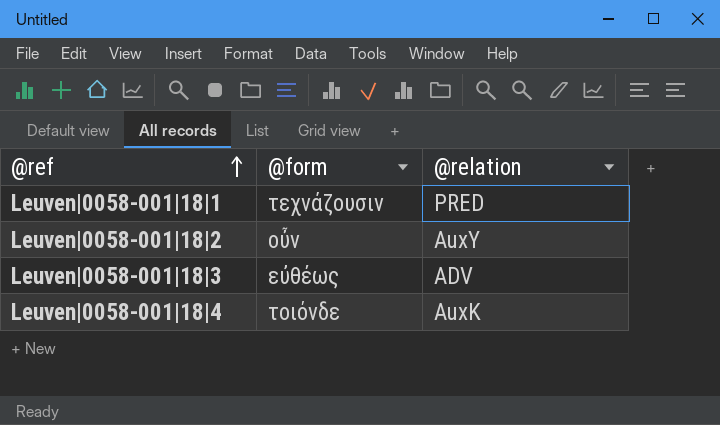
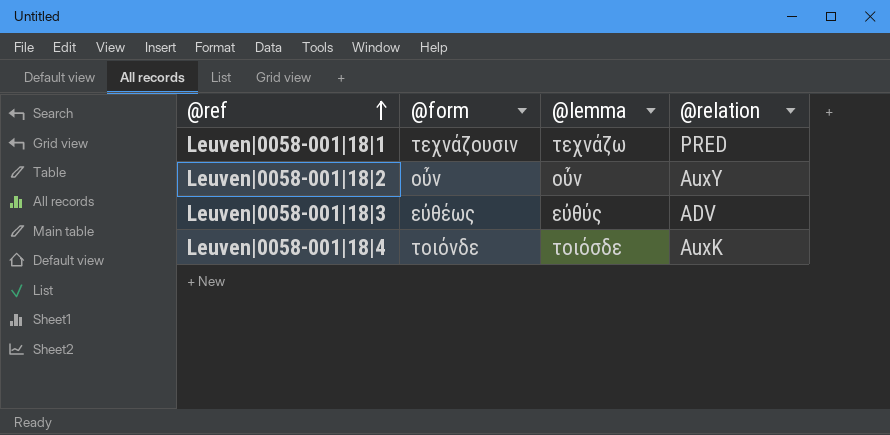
column @lemma | position: none -> 3

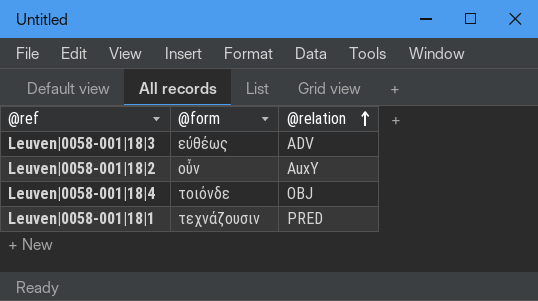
row order: @ref ascending -> @relation ascending
column @lemma | position: 3 -> none
Leuven|0058-001|18|4 | @relation: AuxK -> OBJ

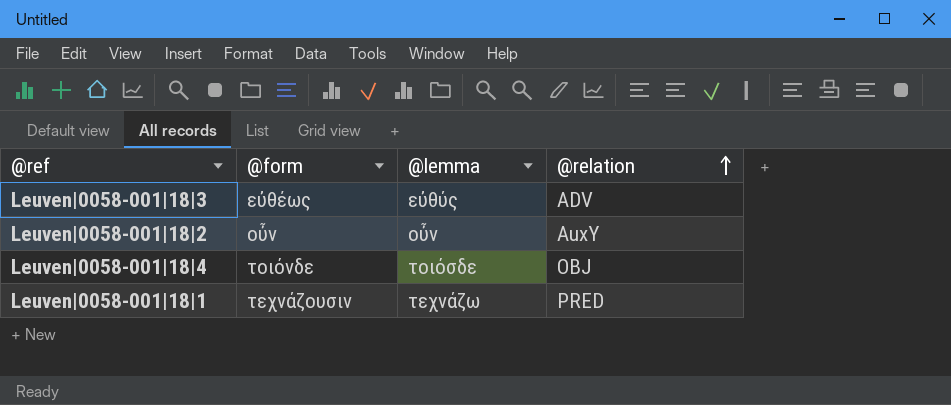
column @lemma | position: none -> 3

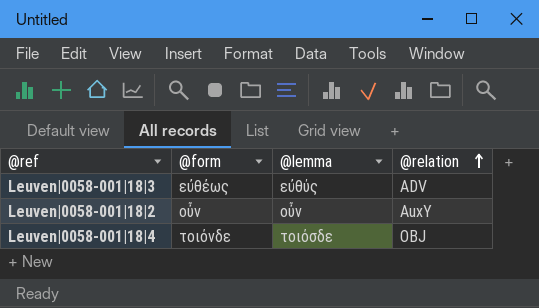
row Leuven|0058-001|18|1: τεχνάζουσιν | τεχνάζω | PRED -> none

